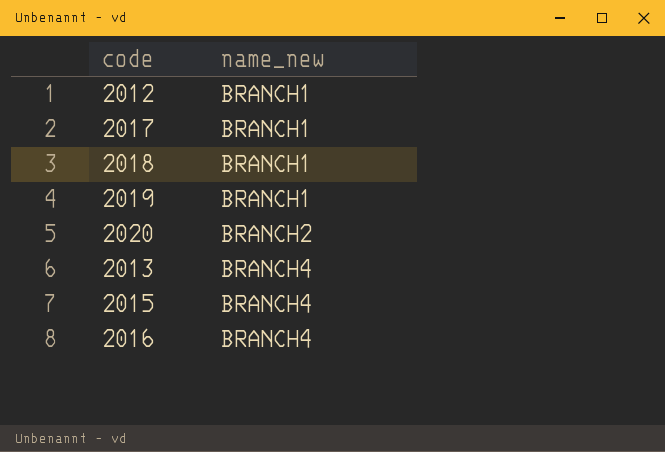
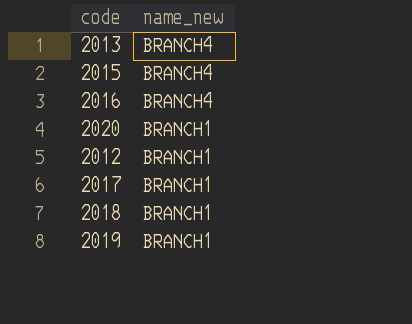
row order: name_new ascending -> name_new descending
2020 | name_new: BRANCH2 -> BRANCH1

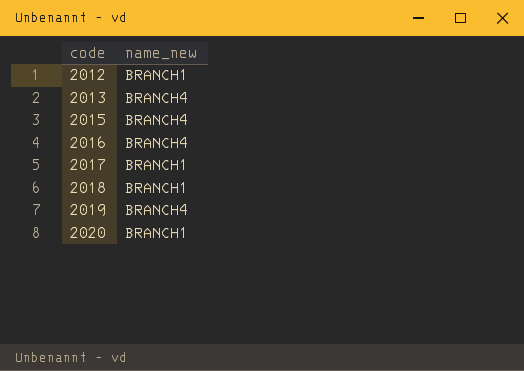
row order: name_new descending -> code ascending
2019 | name_new: BRANCH1 -> BRANCH4

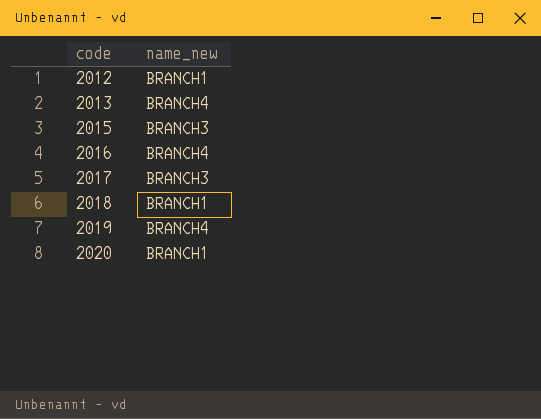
2015 | name_new: BRANCH4 -> BRANCH3
2017 | name_new: BRANCH1 -> BRANCH3

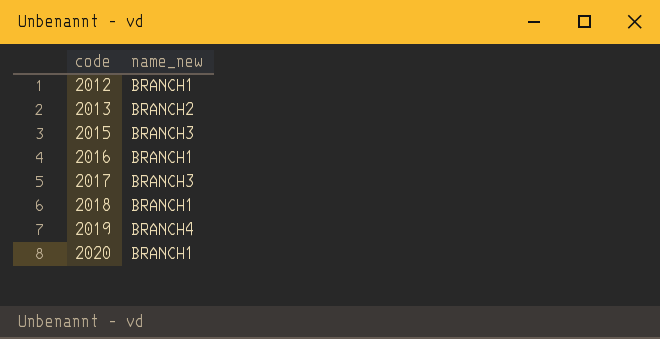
2013 | name_new: BRANCH4 -> BRANCH2
2016 | name_new: BRANCH4 -> BRANCH1

